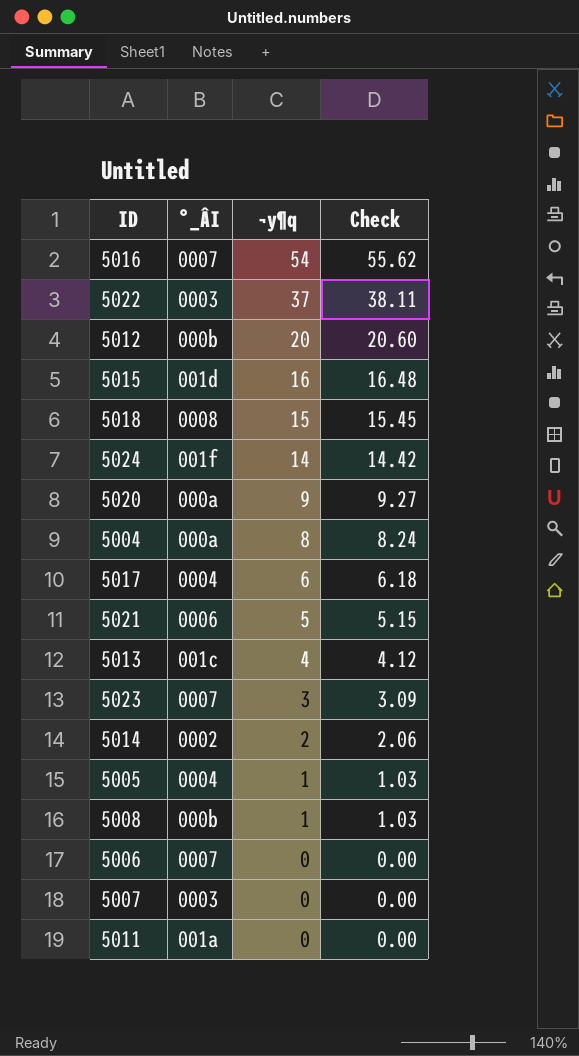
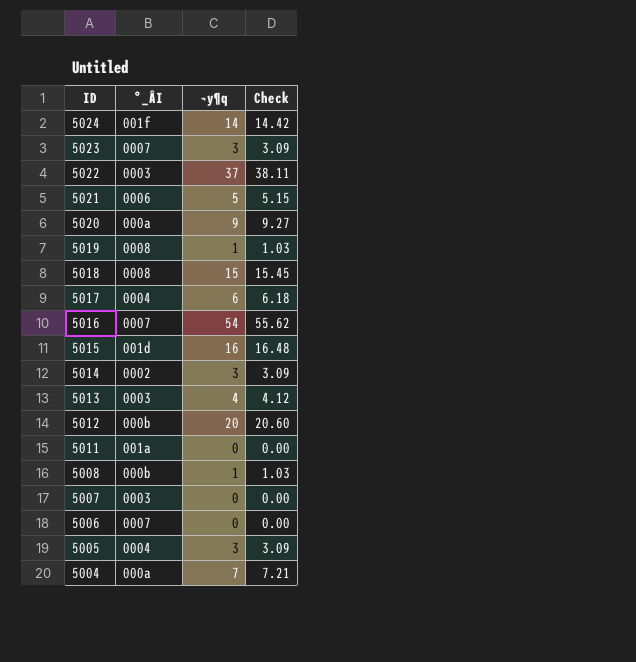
row order: ¬y¶q descending -> ID descending
row 5019: none -> 0008 | 1 | 1.03
5014 | ¬y¶q: 2 -> 3
5014 | Check: 2.06 -> 3.09
5013 | °_ÂI: 001c -> 0003
5005 | ¬y¶q: 1 -> 3
5005 | Check: 1.03 -> 3.09
5004 | ¬y¶q: 8 -> 7
5004 | Check: 8.24 -> 7.21

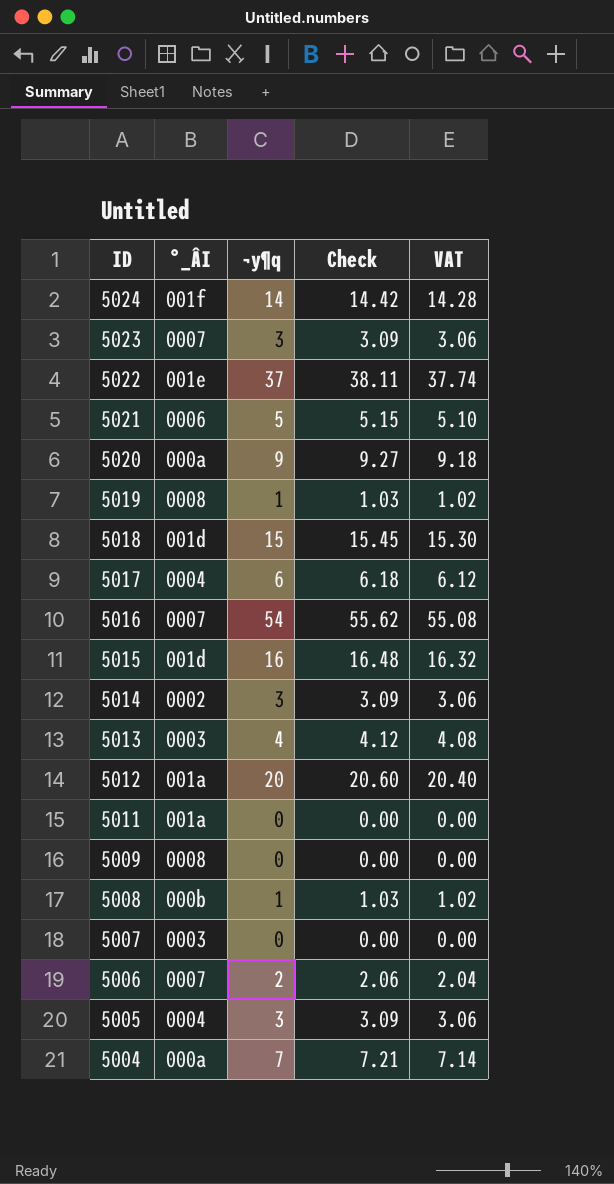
column VAT | formula: none -> [¬y¶q] * 1.02
5022 | °_ÂI: 0003 -> 001e
5018 | °_ÂI: 0008 -> 001d
5012 | °_ÂI: 000b -> 001a
row 5009: none -> 0008 | 0 | 0.00 | 0.00
5006 | ¬y¶q: 0 -> 2
5006 | Check: 0.00 -> 2.06

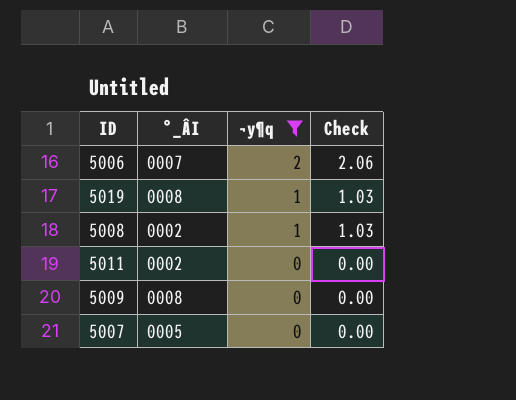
filter: none -> ¬y¶q <= 2
row order: ID descending -> ¬y¶q descending
column VAT | formula: [¬y¶q] * 1.02 -> none
5008 | °_ÂI: 000b -> 0002
5011 | °_ÂI: 001a -> 0002
5007 | °_ÂI: 0003 -> 0005

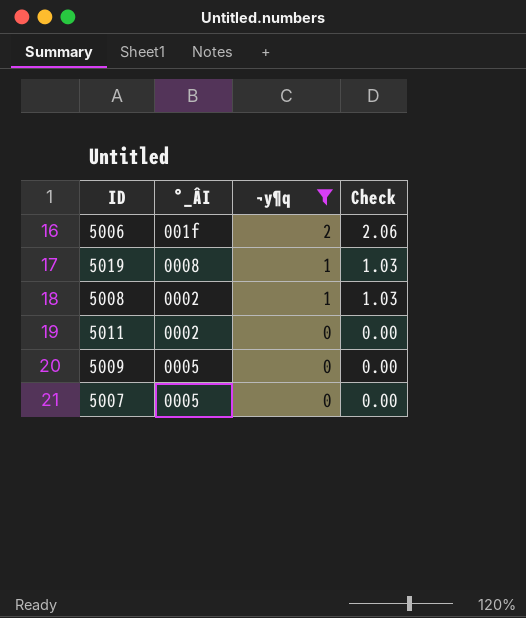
5006 | °_ÂI: 0007 -> 001f
5009 | °_ÂI: 0008 -> 0005

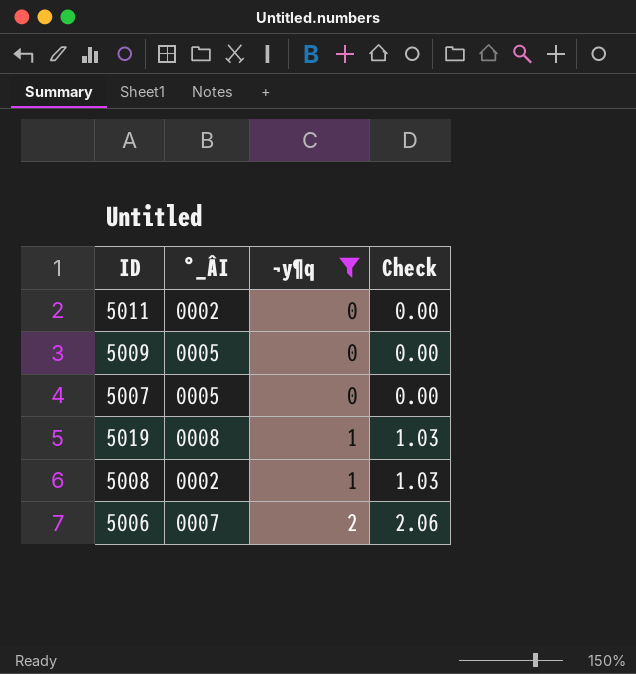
row order: ¬y¶q descending -> ¬y¶q ascending
5006 | °_ÂI: 001f -> 0007

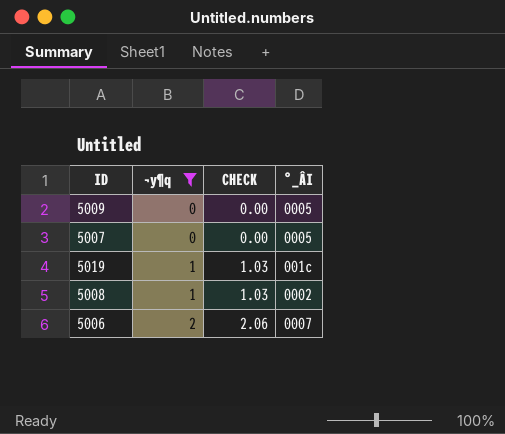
column name: Check -> CHECK
column °_ÂI | position: 2 -> 4
row 5011: 0002 | 0 | 0.00 -> none
5019 | °_ÂI: 0008 -> 001c

